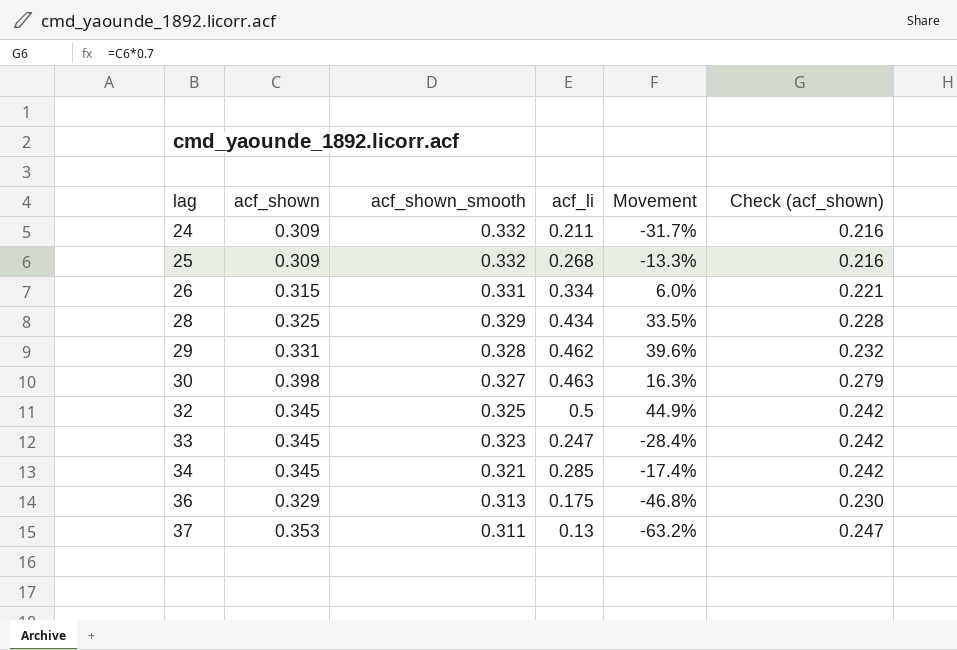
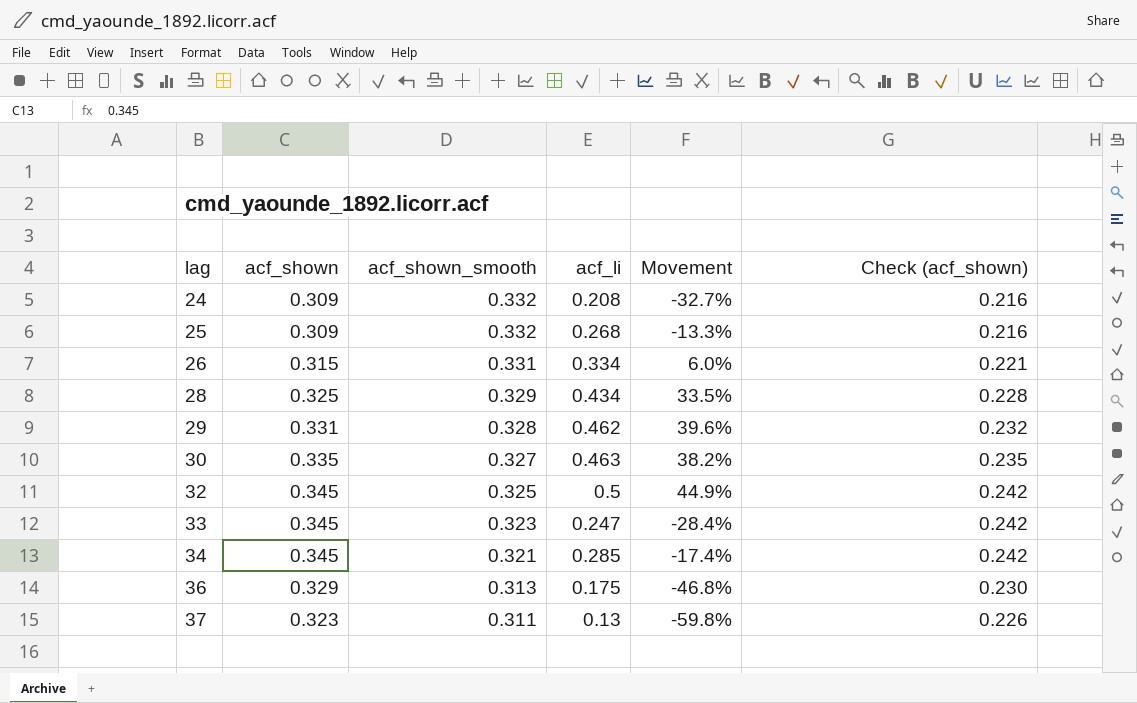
24 | acf_li: 0.211 -> 0.208
24 | Movement: -31.7% -> -32.7%
30 | acf_shown: 0.398 -> 0.335
30 | Movement: 16.3% -> 38.2%
30 | Check (acf_shown): 0.279 -> 0.235
37 | acf_shown: 0.353 -> 0.323
37 | Movement: -63.2% -> -59.8%
37 | Check (acf_shown): 0.247 -> 0.226

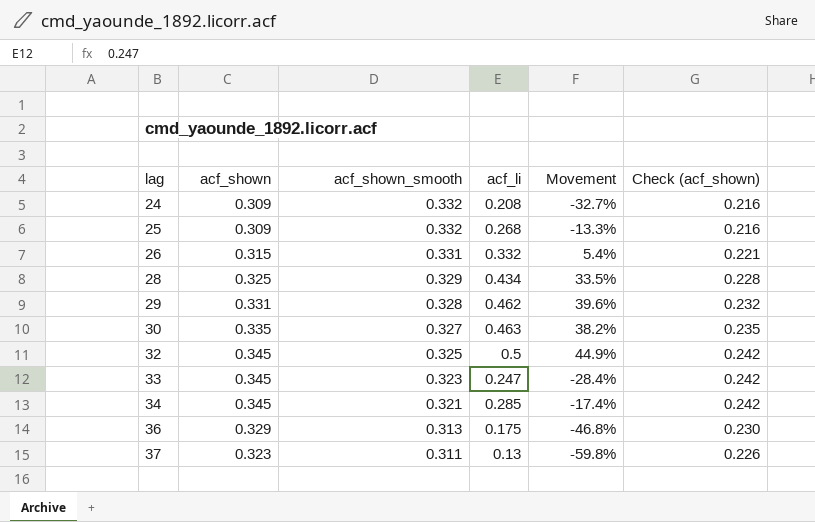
26 | acf_li: 0.334 -> 0.332
26 | Movement: 6.0% -> 5.4%

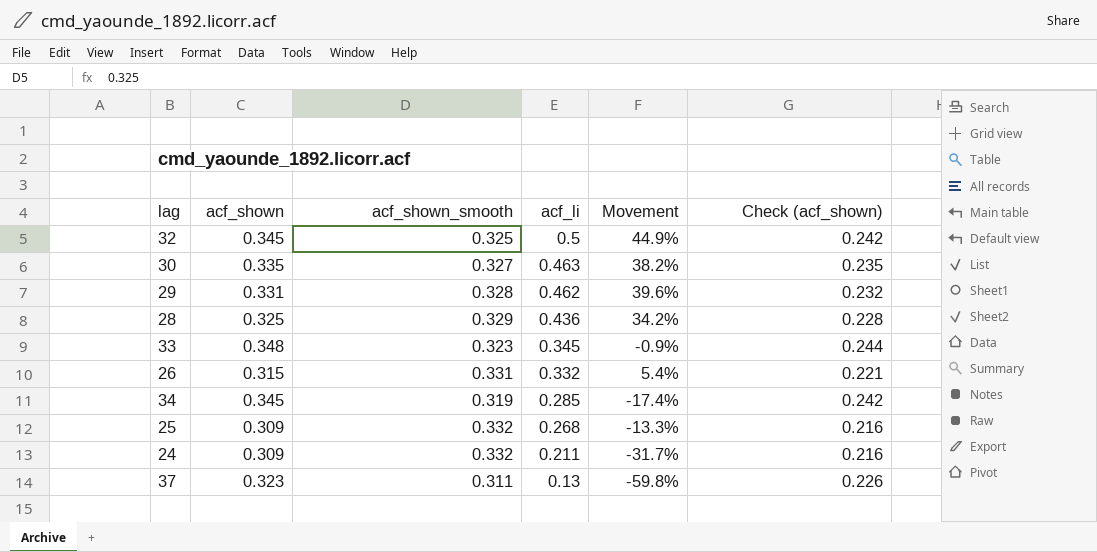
row order: lag ascending -> acf_li descending
row 36: 0.329 | 0.313 | 0.175 | -46.8% | 0.230 -> none
28 | acf_li: 0.434 -> 0.436
28 | Movement: 33.5% -> 34.2%
33 | acf_shown: 0.345 -> 0.348
33 | acf_li: 0.247 -> 0.345
33 | Movement: -28.4% -> -0.9%
33 | Check (acf_shown): 0.242 -> 0.244
34 | acf_shown_smooth: 0.321 -> 0.319
24 | acf_li: 0.208 -> 0.211
24 | Movement: -32.7% -> -31.7%

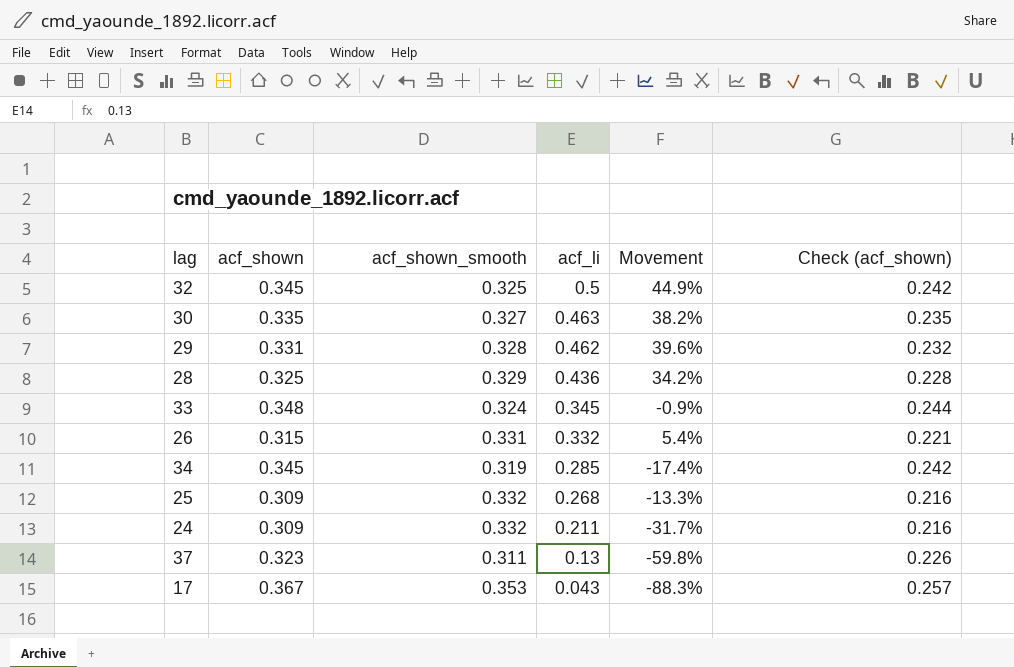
33 | acf_shown_smooth: 0.323 -> 0.324
row 17: none -> 0.367 | 0.353 | 0.043 | -88.3% | 0.257

